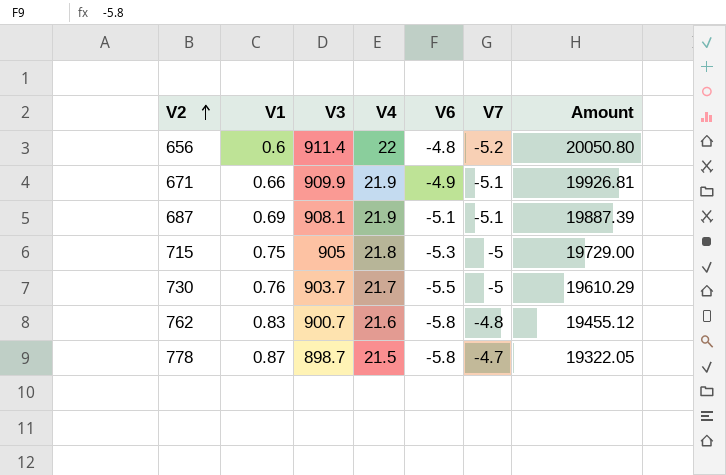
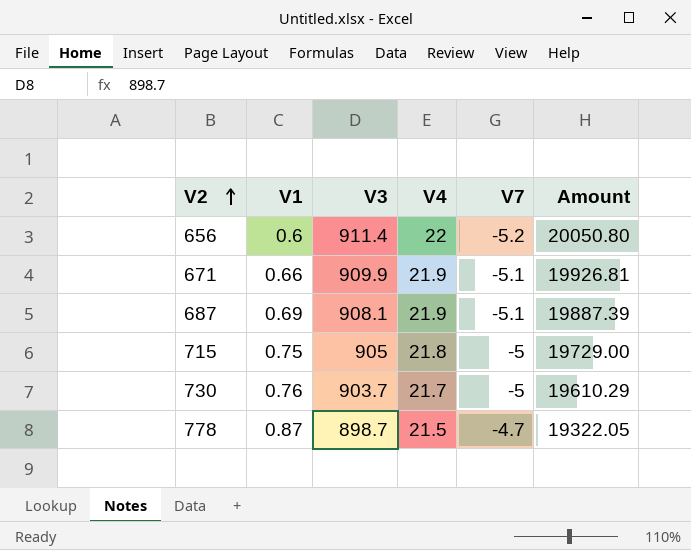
column V6 | position: 5 -> none
row 762: 0.83 | 900.7 | 21.6 | -5.8 | -4.8 | 19455.12 -> none

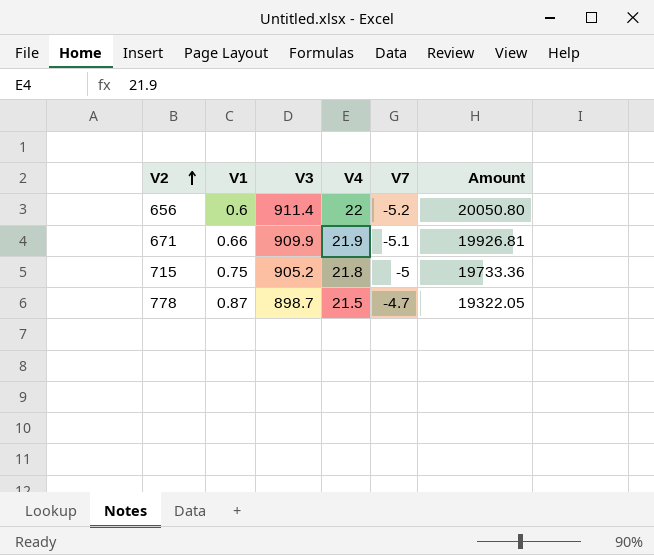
row 687: 0.69 | 908.1 | 21.9 | -5.1 | 19887.39 -> none
row 730: 0.76 | 903.7 | 21.7 | -5 | 19610.29 -> none
715 | V3: 905 -> 905.2
715 | Amount: 19729.00 -> 19733.36

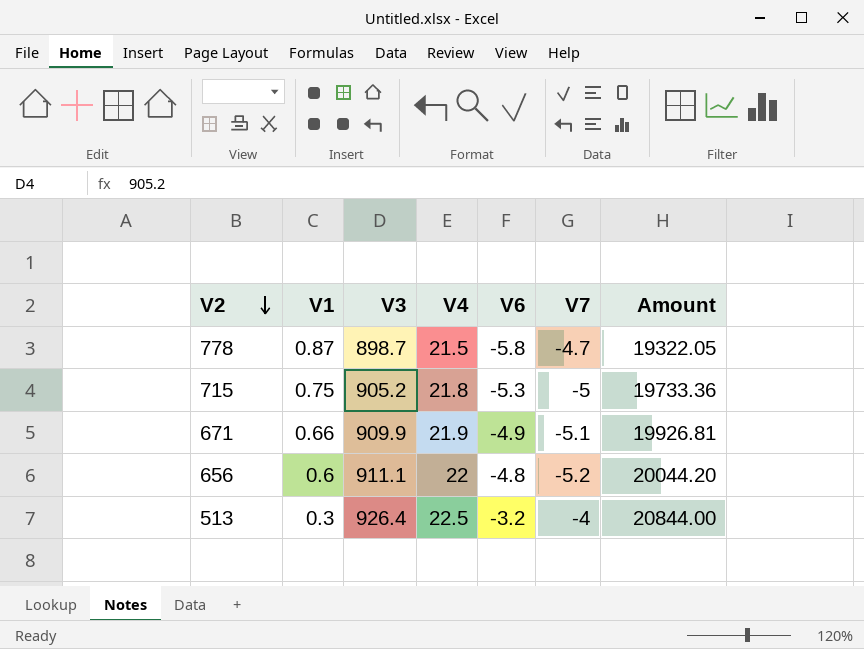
row order: V2 ascending -> V2 descending
column V6 | position: none -> 5
656 | V3: 911.4 -> 911.1
656 | Amount: 20050.80 -> 20044.20
row 513: none -> 0.3 | 926.4 | 22.5 | -3.2 | -4 | 20844.00

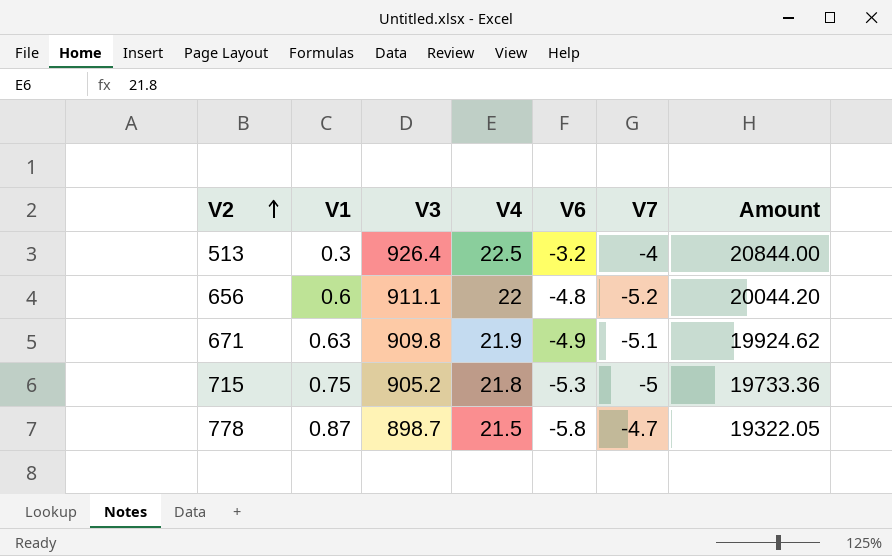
row order: V2 descending -> V2 ascending
671 | V1: 0.66 -> 0.63
671 | V3: 909.9 -> 909.8
671 | Amount: 19926.81 -> 19924.62

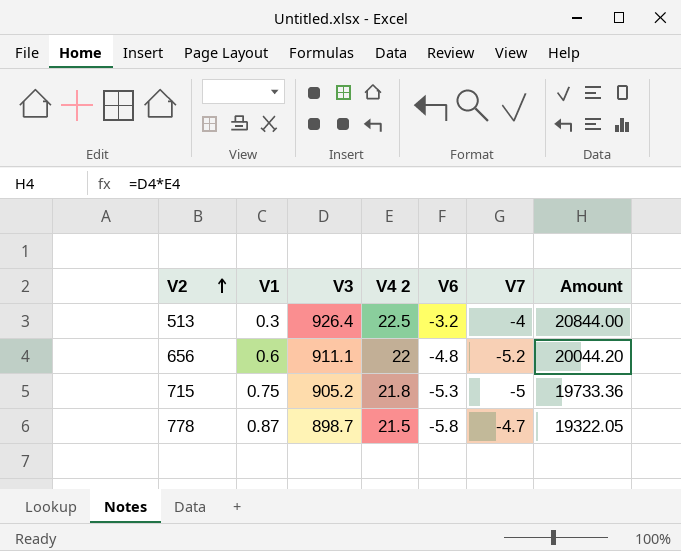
column name: V4 -> V4 2
row 671: 0.63 | 909.8 | 21.9 | -4.9 | -5.1 | 19924.62 -> none

